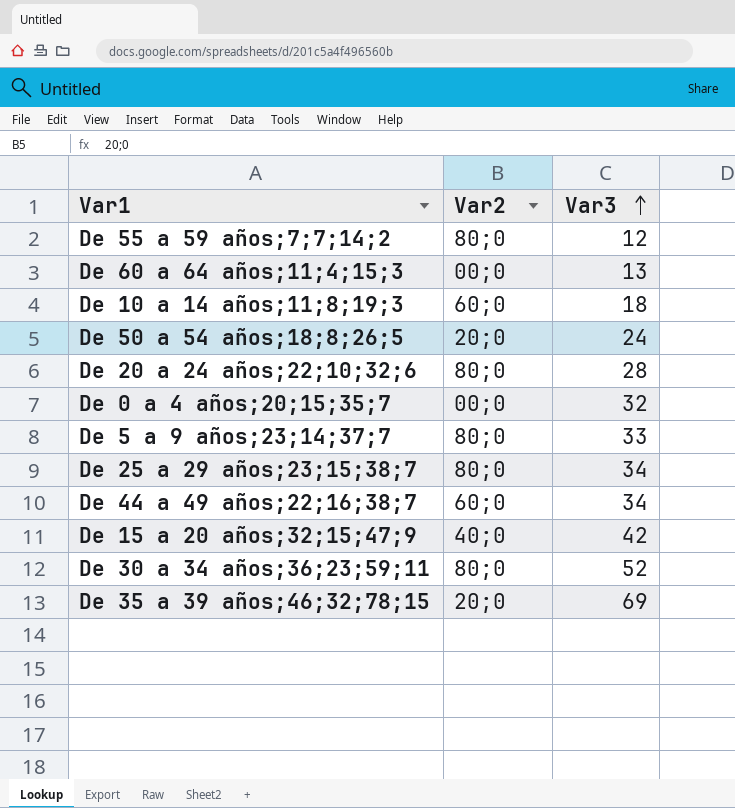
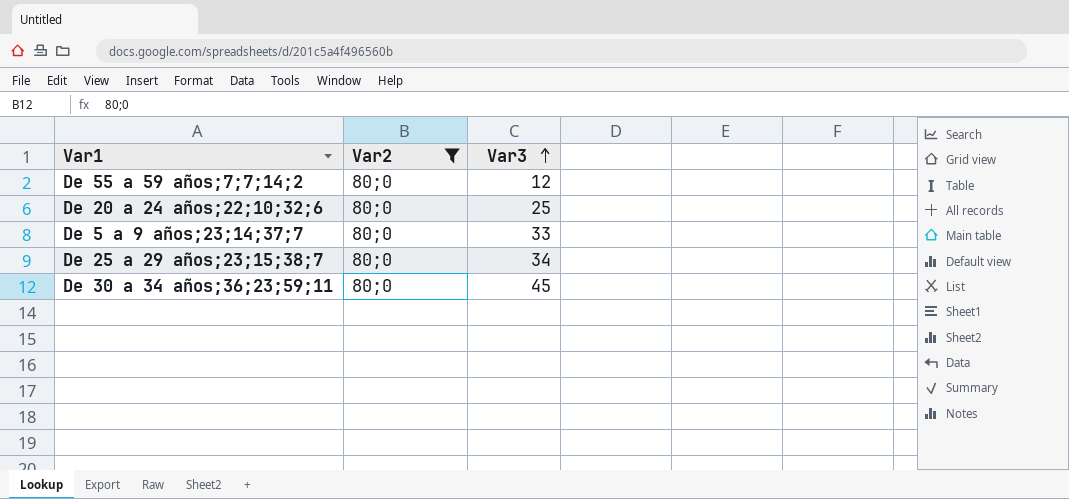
filter: none -> Var2 = 80;0
De 20 a 24 años;22;10;32;6 | Var3: 28 -> 25
De 30 a 34 años;36;23;59;11 | Var3: 52 -> 45

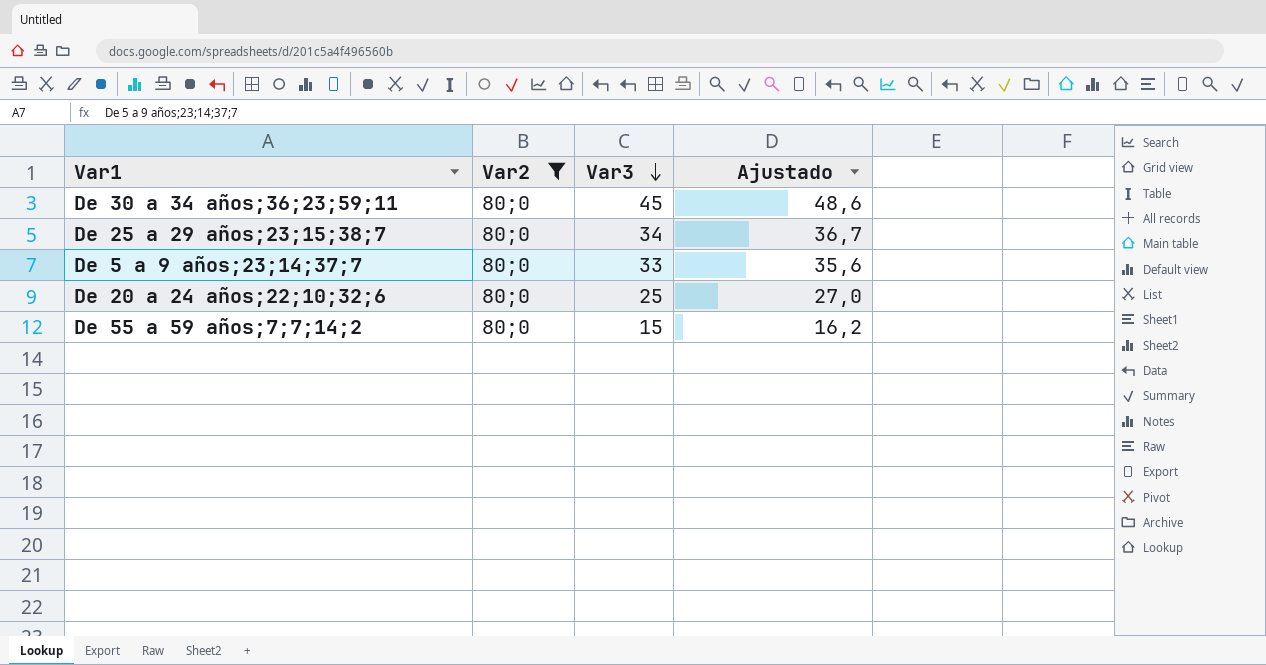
row order: Var3 ascending -> Var3 descending
column Ajustado | formula: none -> [Var3] * 1,08
De 55 a 59 años;7;7;14;2 | Var3: 12 -> 15

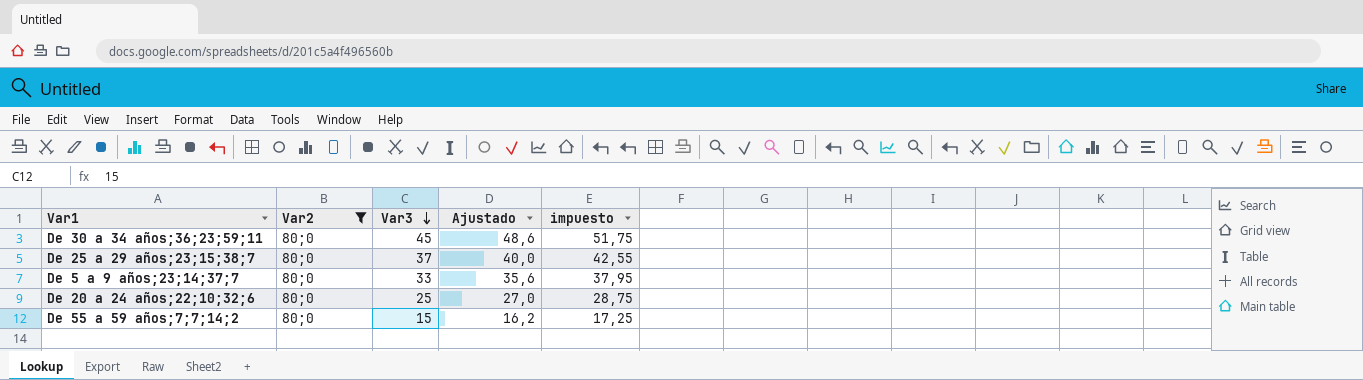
column impuesto | formula: none -> [Var3] * 1,15
De 25 a 29 años;23;15;38;7 | Var3: 34 -> 37
De 25 a 29 años;23;15;38;7 | Ajustado: 36,7 -> 40,0

